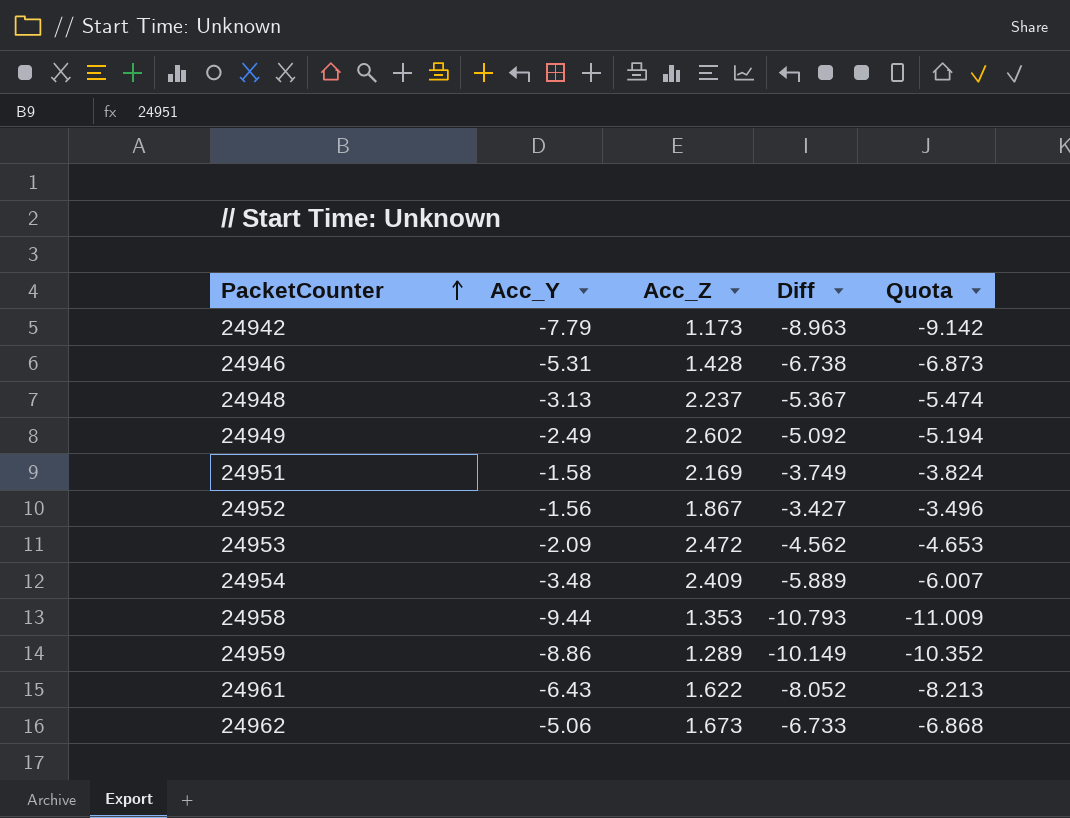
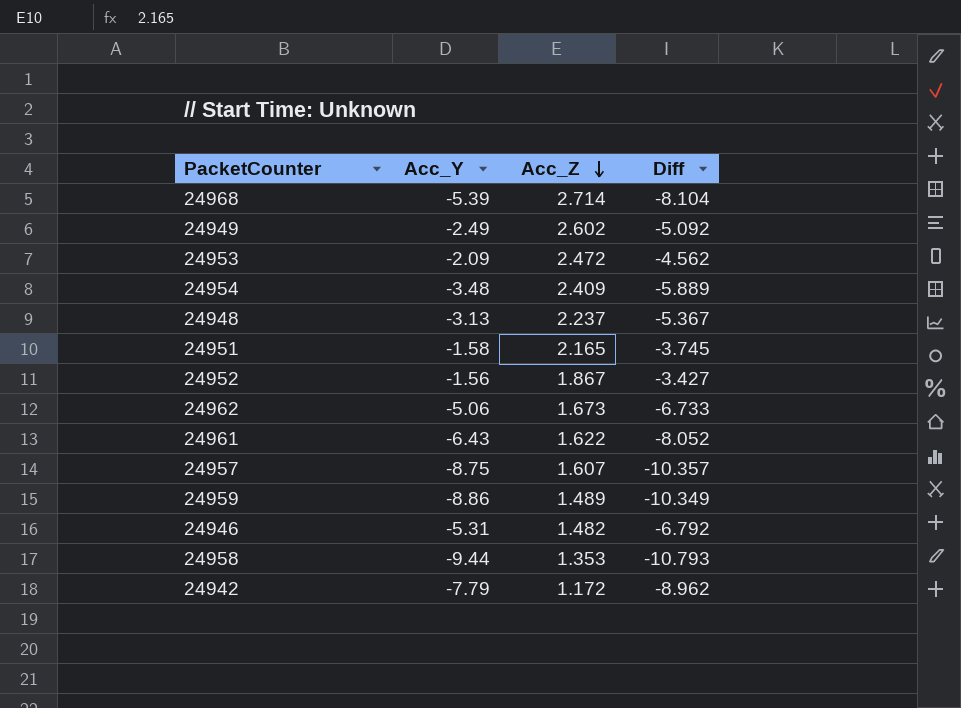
row order: PacketCounter ascending -> Acc_Z descending
column Quota | formula: [Diff] * 1.02 -> none
row 24968: none -> -5.39 | 2.714 | -8.104
24951 | Acc_Z: 2.169 -> 2.165
24951 | Diff: -3.749 -> -3.745
row 24957: none -> -8.75 | 1.607 | -10.357
24959 | Acc_Z: 1.289 -> 1.489
24959 | Diff: -10.149 -> -10.349
24946 | Acc_Z: 1.428 -> 1.482
24946 | Diff: -6.738 -> -6.792
24942 | Acc_Z: 1.173 -> 1.172
24942 | Diff: -8.963 -> -8.962

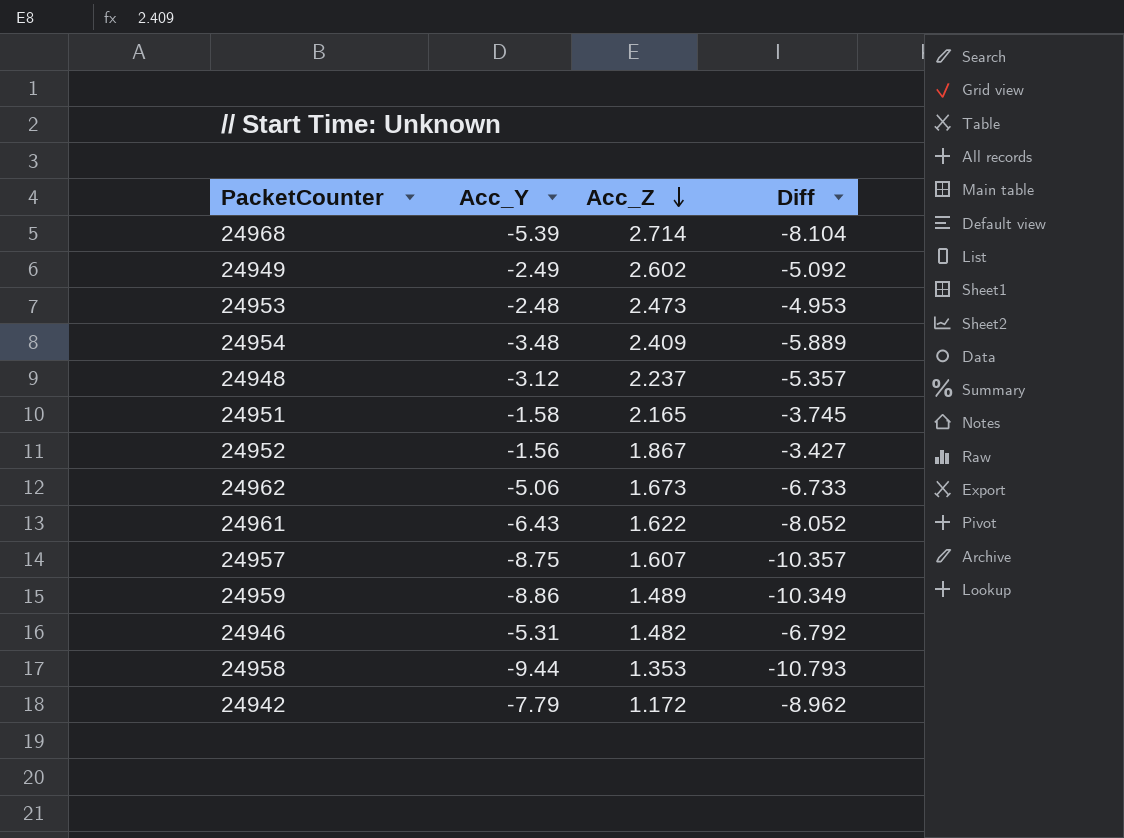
24953 | Acc_Y: -2.09 -> -2.48
24953 | Acc_Z: 2.472 -> 2.473
24953 | Diff: -4.562 -> -4.953
24948 | Acc_Y: -3.13 -> -3.12
24948 | Diff: -5.367 -> -5.357

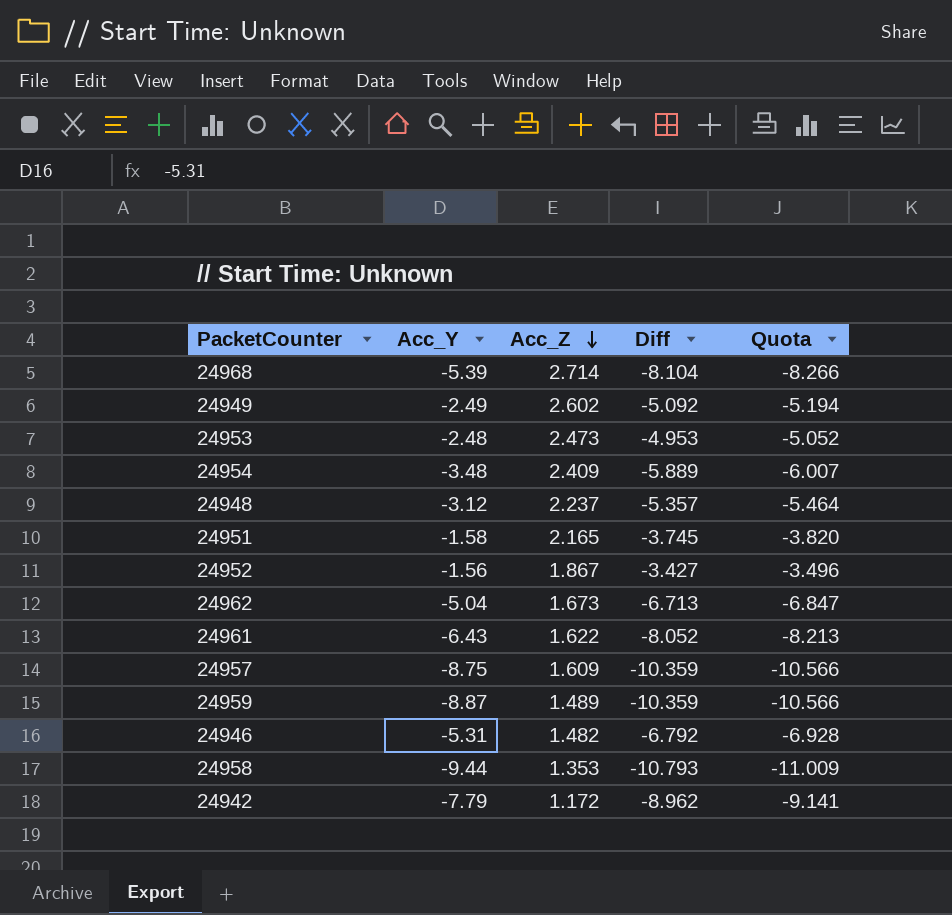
column Quota | formula: none -> [Diff] * 1.02
24962 | Acc_Y: -5.06 -> -5.04
24962 | Diff: -6.733 -> -6.713
24957 | Acc_Z: 1.607 -> 1.609
24957 | Diff: -10.357 -> -10.359
24959 | Acc_Y: -8.86 -> -8.87
24959 | Diff: -10.349 -> -10.359

